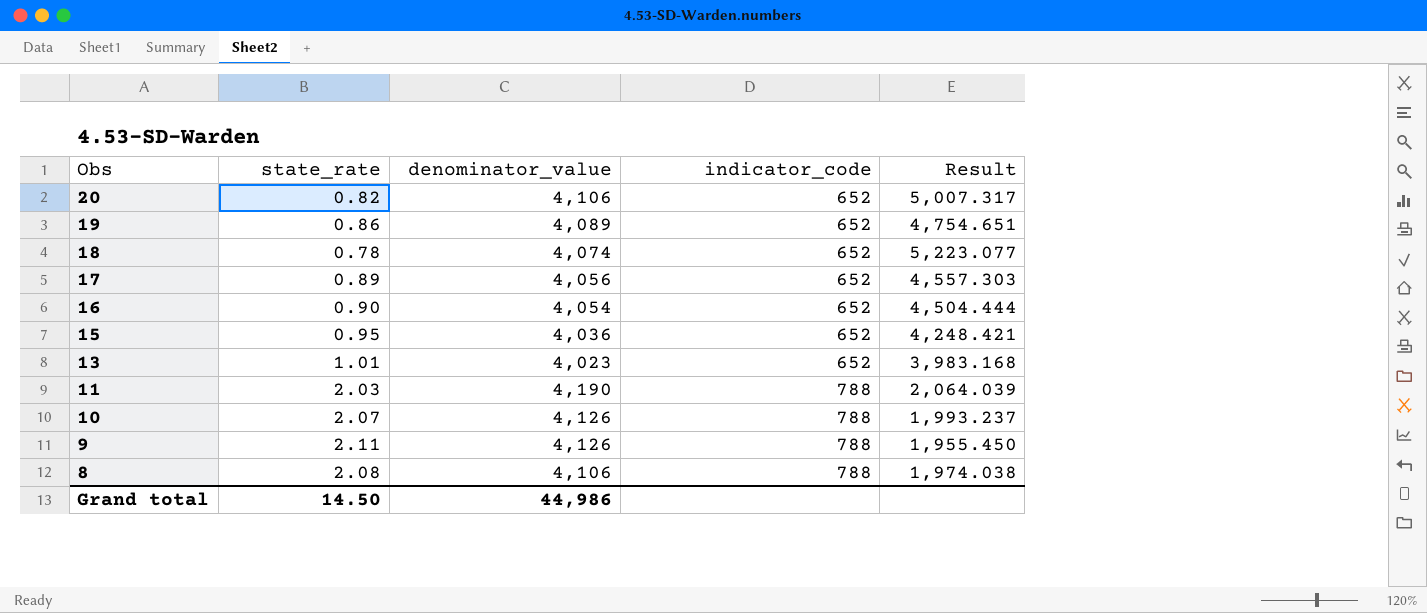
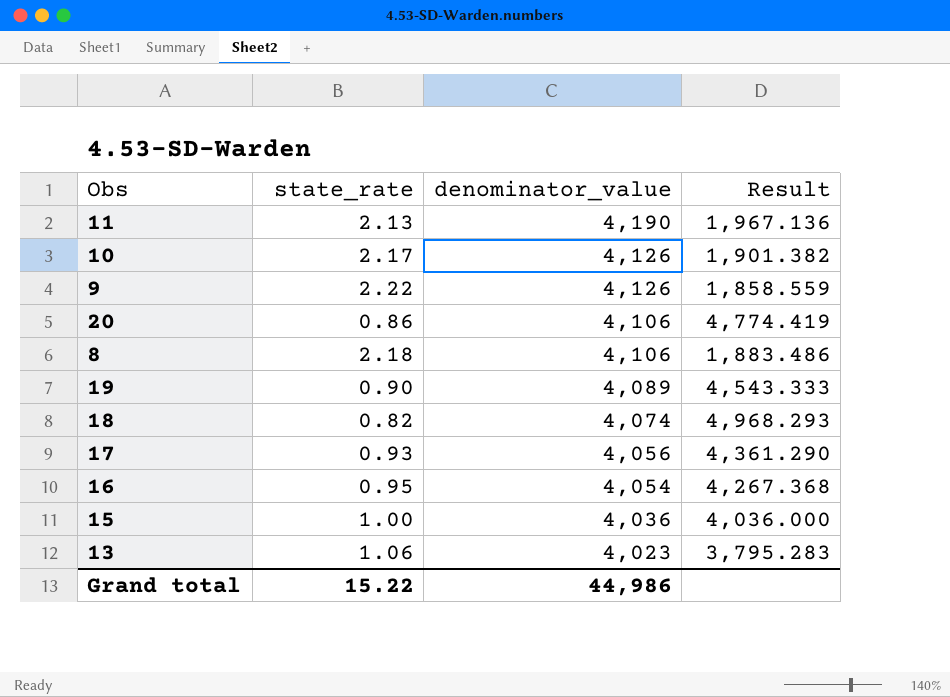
row order: Obs descending -> denominator_value descending
column indicator_code | position: 4 -> none
11 | state_rate: 2.03 -> 2.13
11 | Result: 2,064.039 -> 1,967.136
10 | state_rate: 2.07 -> 2.17
10 | Result: 1,993.237 -> 1,901.382
9 | state_rate: 2.11 -> 2.22
9 | Result: 1,955.450 -> 1,858.559
20 | state_rate: 0.82 -> 0.86
20 | Result: 5,007.317 -> 4,774.419
8 | state_rate: 2.08 -> 2.18
8 | Result: 1,974.038 -> 1,883.486
19 | state_rate: 0.86 -> 0.90
19 | Result: 4,754.651 -> 4,543.333
18 | state_rate: 0.78 -> 0.82
18 | Result: 5,223.077 -> 4,968.293
17 | state_rate: 0.89 -> 0.93
17 | Result: 4,557.303 -> 4,361.290
16 | state_rate: 0.90 -> 0.95
16 | Result: 4,504.444 -> 4,267.368
15 | state_rate: 0.95 -> 1.00
15 | Result: 4,248.421 -> 4,036.000
13 | state_rate: 1.01 -> 1.06
13 | Result: 3,983.168 -> 3,795.283
Grand total | state_rate: 14.50 -> 15.22

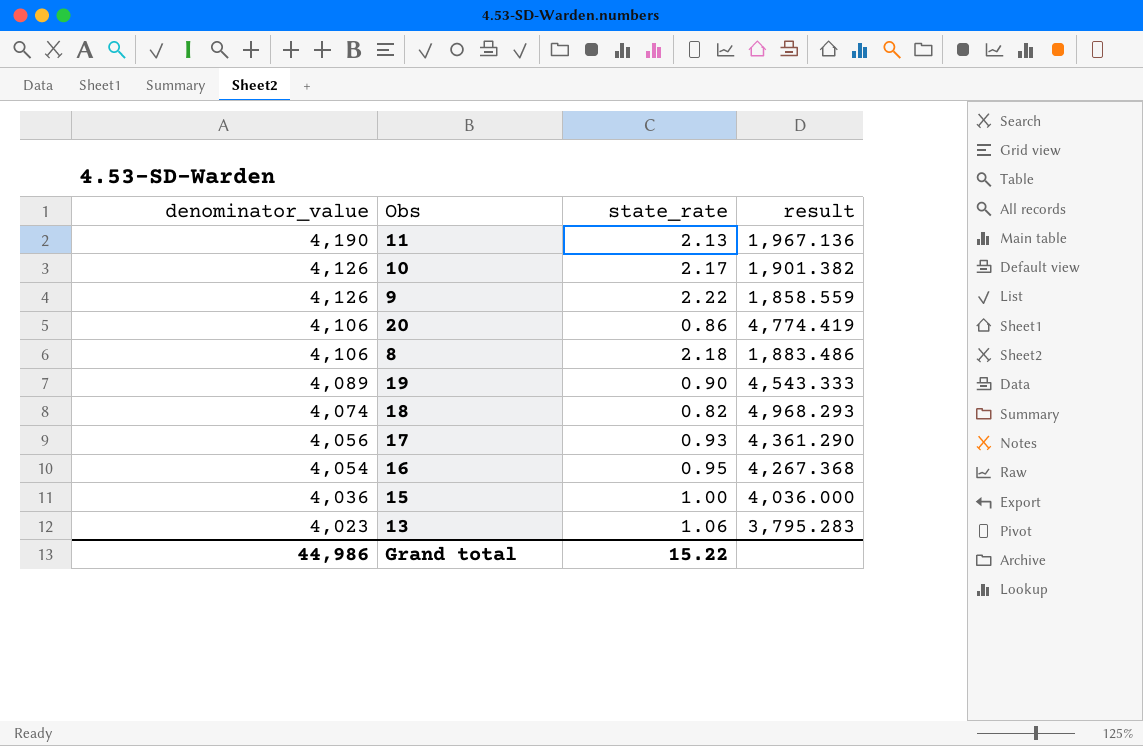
column denominator_value | position: 3 -> 1
column name: Result -> result

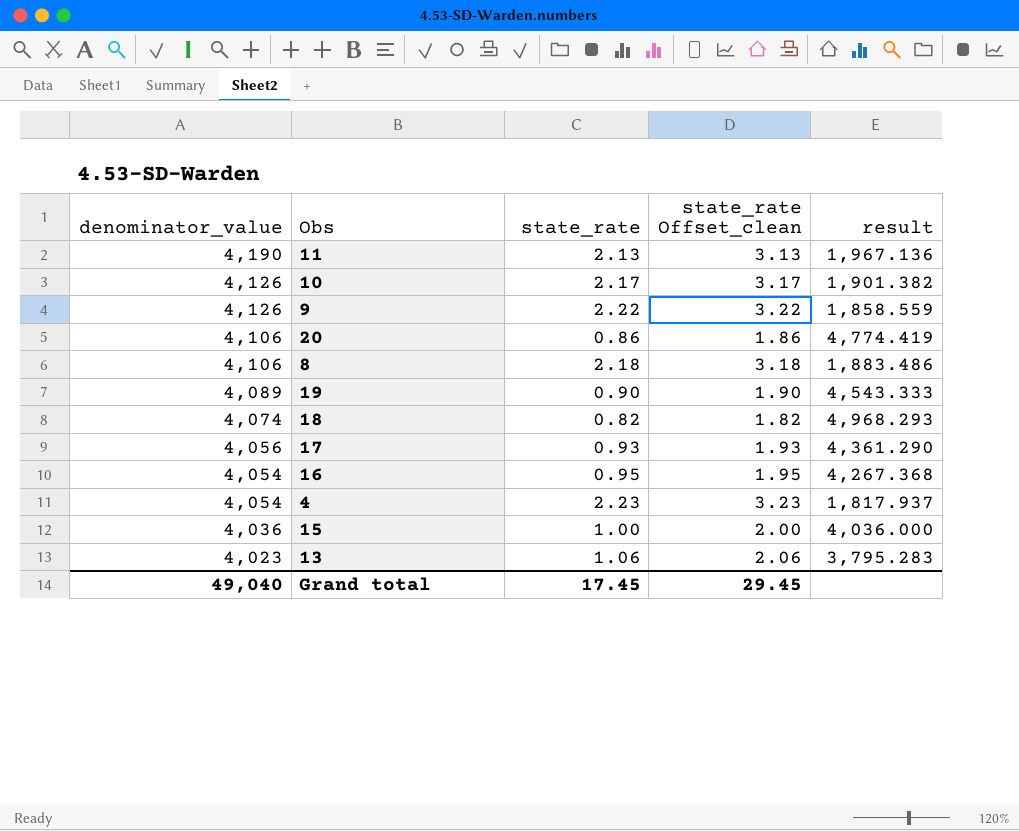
column state_rate Offset_clean | formula: none -> [state_rate] + 1
row 4: none -> 4,054 | 2.23 | 3.23 | 1,817.937
Grand total | denominator_value: 44,986 -> 49,040
Grand total | state_rate: 15.22 -> 17.45

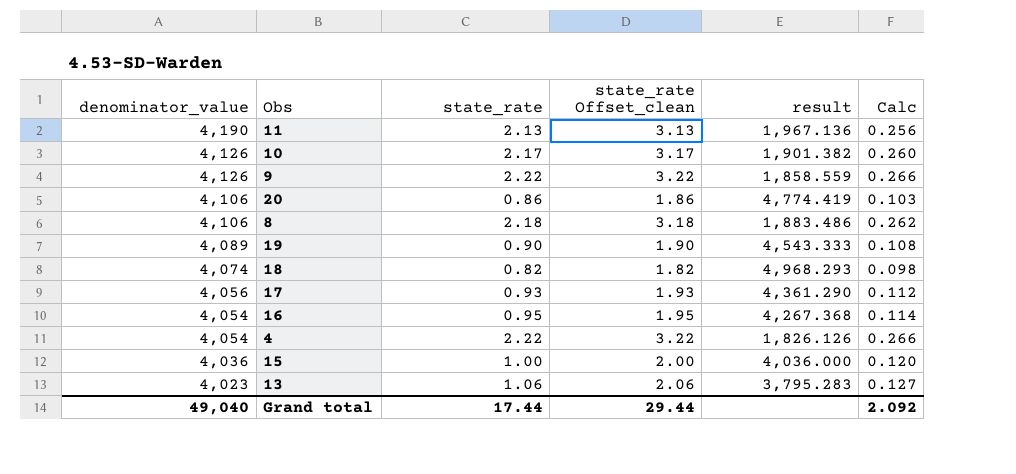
column Calc | formula: none -> [state_rate] * 0.12
4 | state_rate: 2.23 -> 2.22
4 | state_rate Offset_clean: 3.23 -> 3.22
4 | result: 1,817.937 -> 1,826.126
Grand total | state_rate: 17.45 -> 17.44
Grand total | state_rate Offset_clean: 29.45 -> 29.44

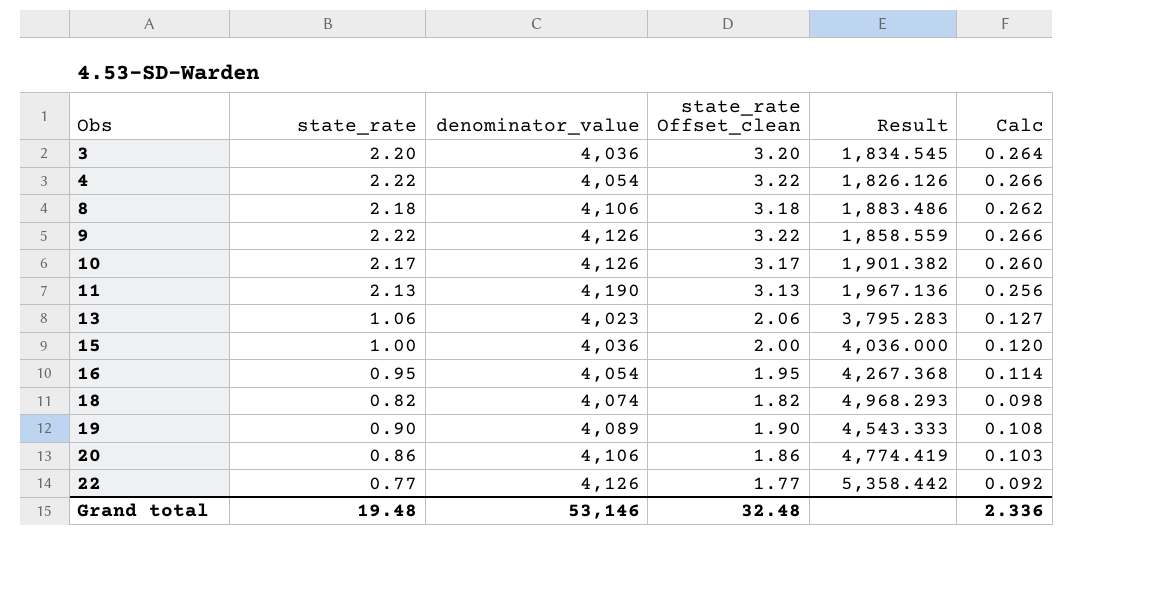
row order: denominator_value descending -> Obs ascending
column denominator_value | position: 1 -> 3
column name: result -> Result
row 17: 4,056 | 0.93 | 1.93 | 4,361.290 | 0.112 -> none
row 3: none -> 2.20 | 4,036 | 3.20 | 1,834.545 | 0.264
row 22: none -> 0.77 | 4,126 | 1.77 | 5,358.442 | 0.092
Grand total | state_rate: 17.44 -> 19.48
Grand total | denominator_value: 49,040 -> 53,146
Grand total | state_rate Offset_clean: 29.44 -> 32.48
Grand total | Calc: 2.092 -> 2.336

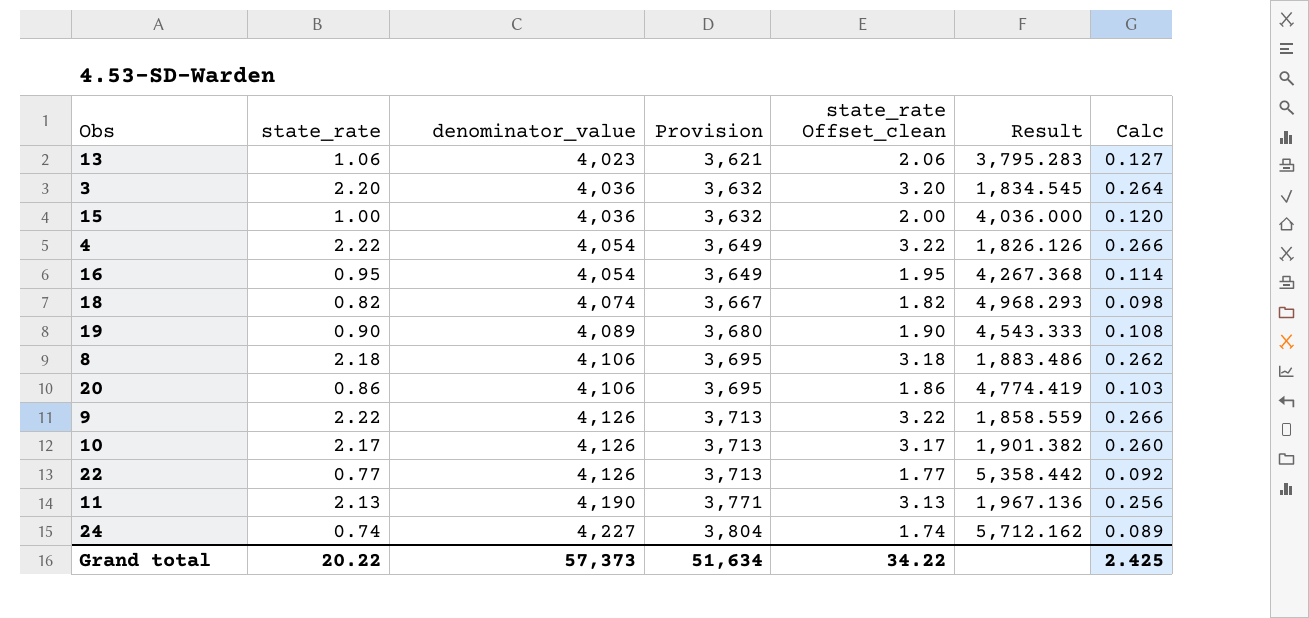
row order: Obs ascending -> denominator_value ascending
column Provision | formula: none -> [denominator_value] * 0.9
row 24: none -> 0.74 | 4,227 | 3,804 | 1.74 | 5,712.162 | 0.089
Grand total | state_rate: 19.48 -> 20.22
Grand total | denominator_value: 53,146 -> 57,373
Grand total | state_rate Offset_clean: 32.48 -> 34.22
Grand total | Calc: 2.336 -> 2.425

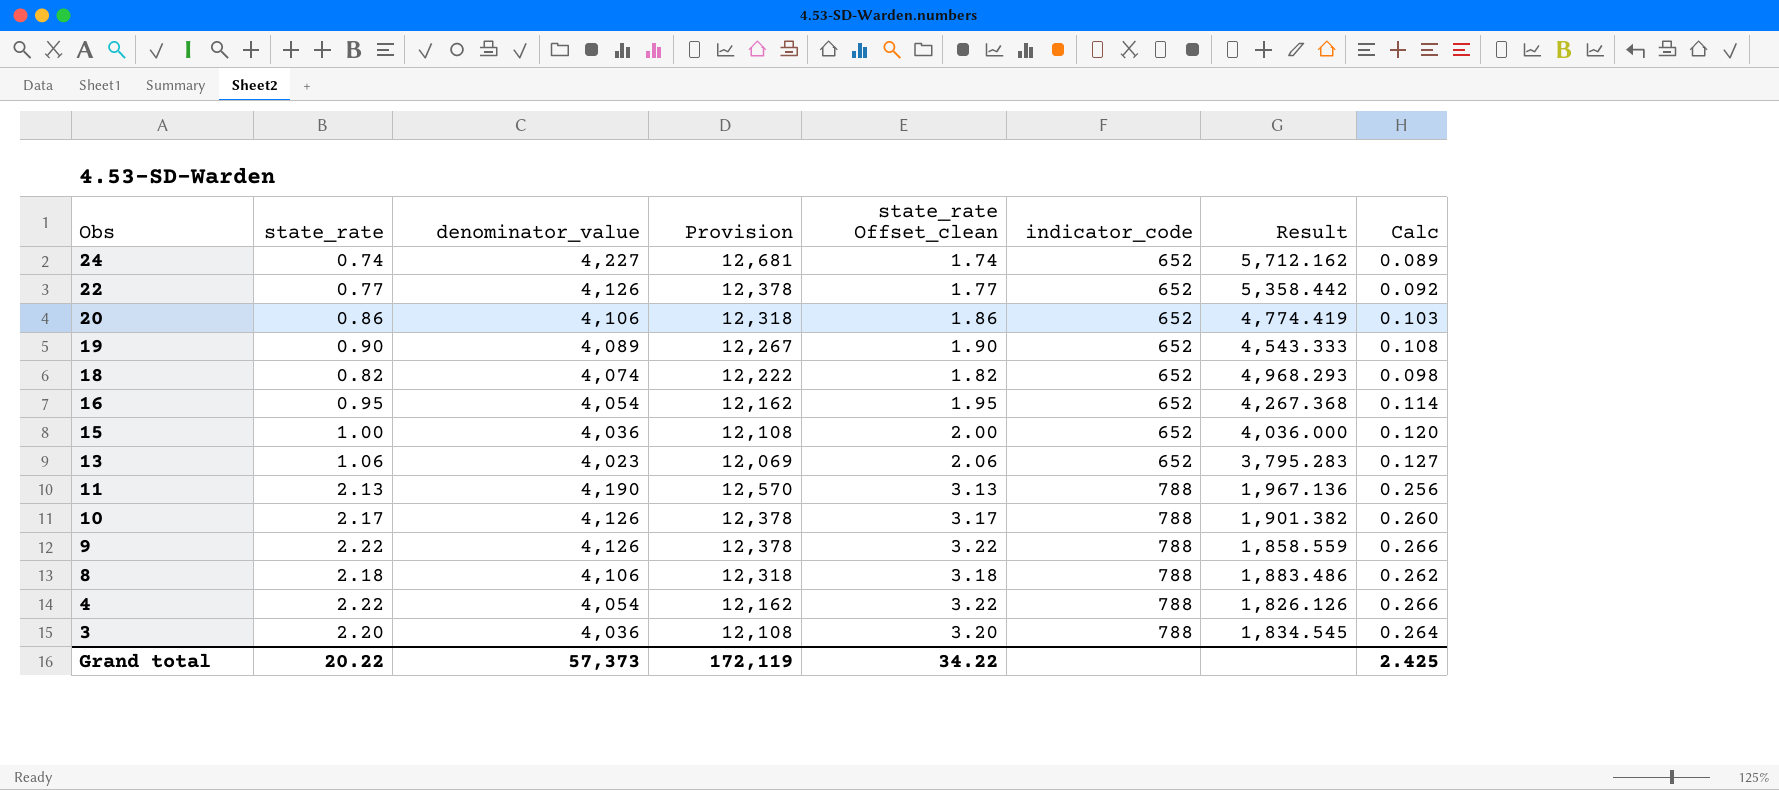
row order: denominator_value ascending -> Obs descending
column Provision | formula: [denominator_value] * 0.9 -> [denominator_value] * 3
column indicator_code | position: none -> 6
Grand total | Provision: 51,634 -> 172,119

